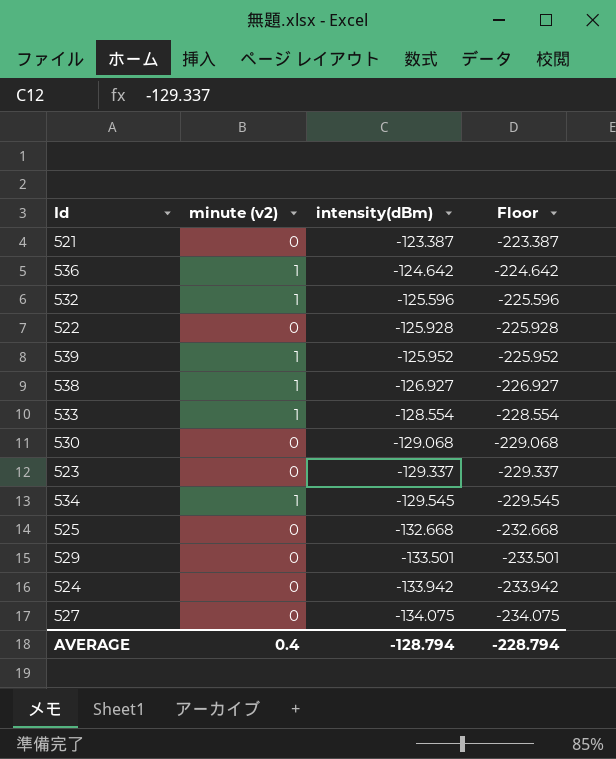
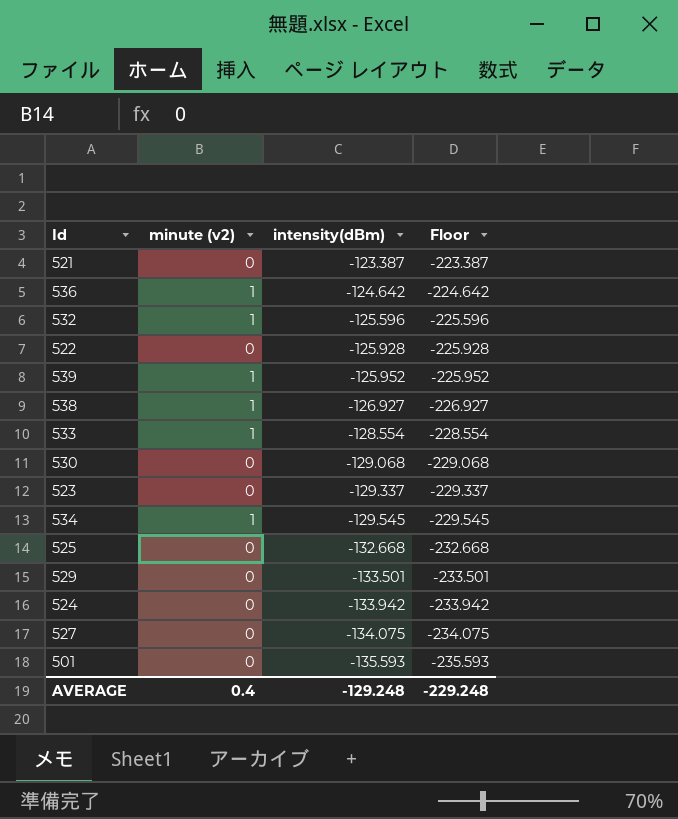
row 501: none -> 0 | -135.593 | -235.593
AVERAGE | intensity(dBm): -128.794 -> -129.248
AVERAGE | Floor: -228.794 -> -229.248

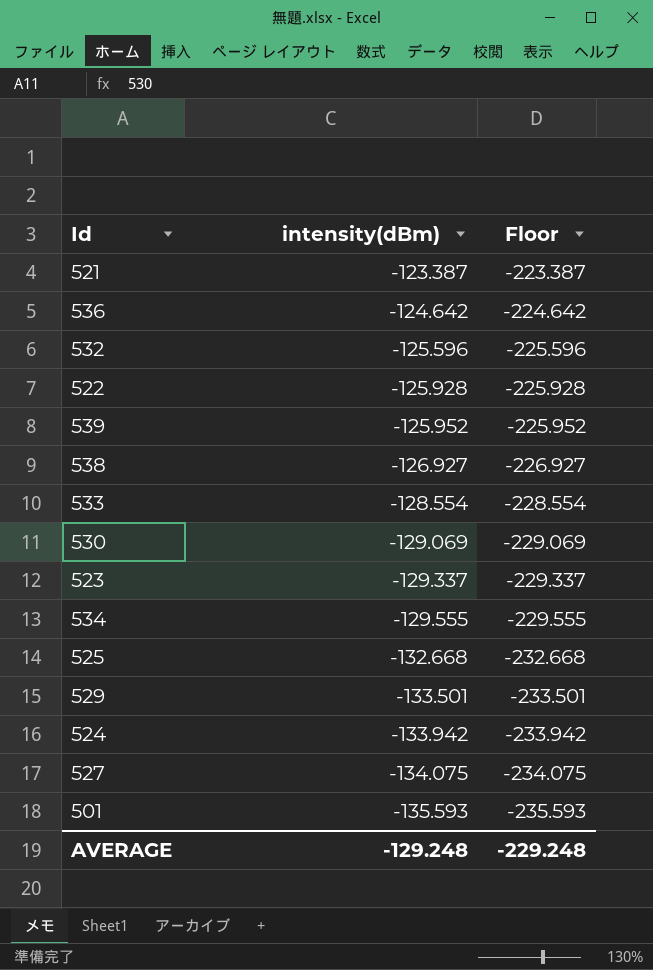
column minute (v2) | position: 2 -> none
530 | intensity(dBm): -129.068 -> -129.069
530 | Floor: -229.068 -> -229.069
534 | intensity(dBm): -129.545 -> -129.555
534 | Floor: -229.545 -> -229.555

